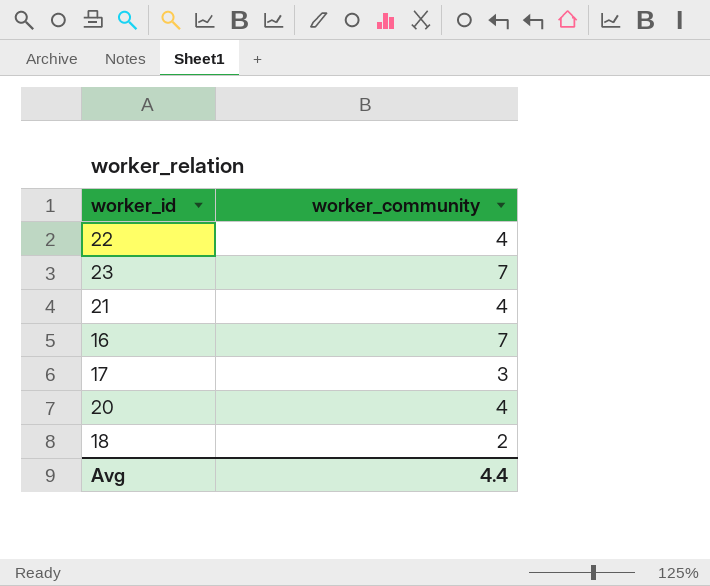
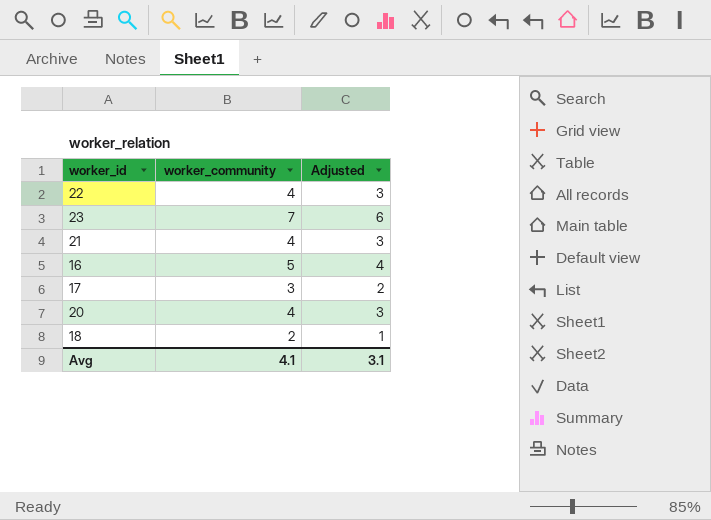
column Adjusted | formula: none -> [worker_community] - 1
16 | worker_community: 7 -> 5
Avg | worker_community: 4.4 -> 4.1

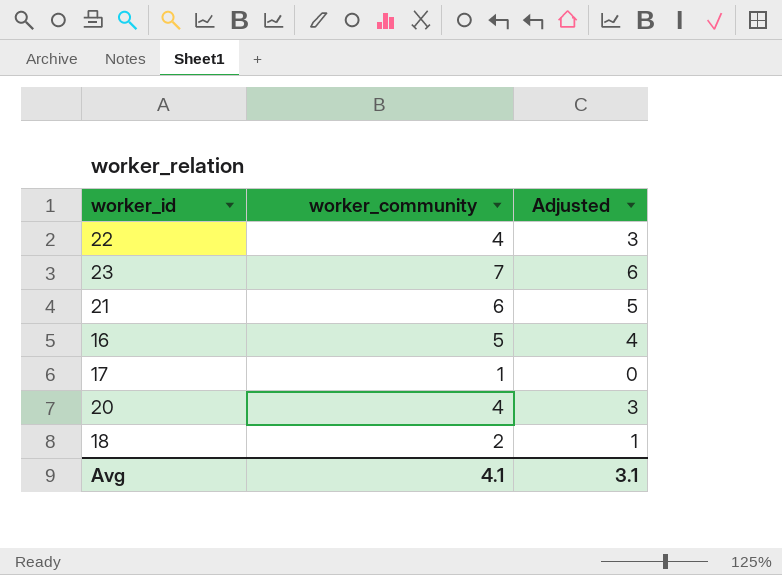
21 | worker_community: 4 -> 6
21 | Adjusted: 3 -> 5
17 | worker_community: 3 -> 1
17 | Adjusted: 2 -> 0

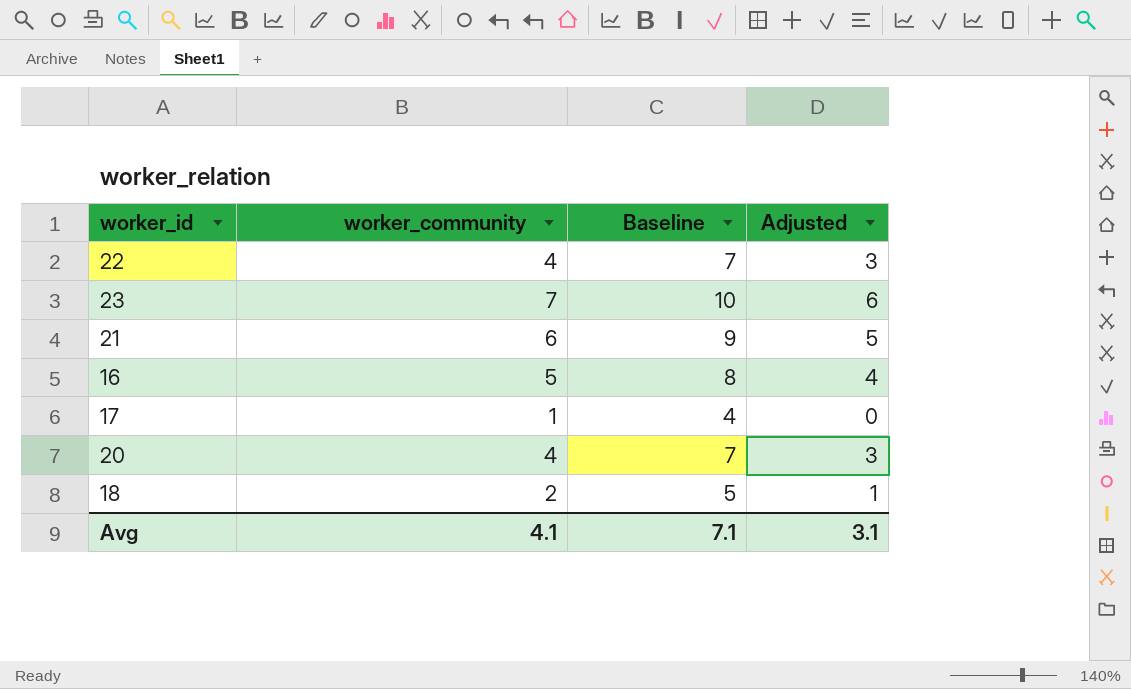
column Baseline | formula: none -> [worker_community] + 3

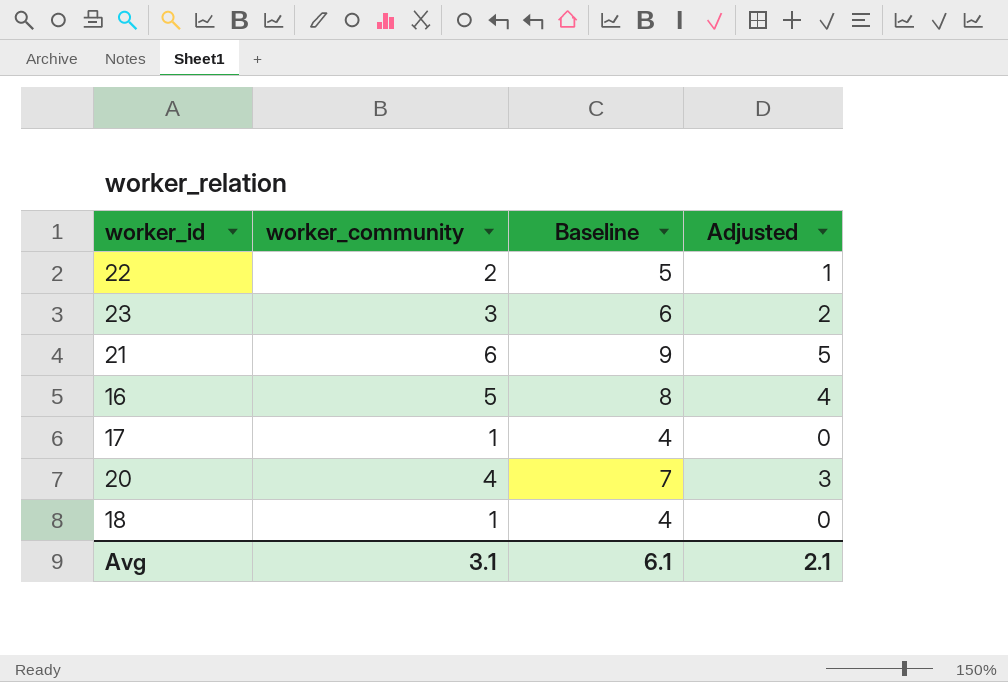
22 | worker_community: 4 -> 2
22 | Baseline: 7 -> 5
22 | Adjusted: 3 -> 1
23 | worker_community: 7 -> 3
23 | Baseline: 10 -> 6
23 | Adjusted: 6 -> 2
18 | worker_community: 2 -> 1
18 | Baseline: 5 -> 4
18 | Adjusted: 1 -> 0
Avg | worker_community: 4.1 -> 3.1
Avg | Baseline: 7.1 -> 6.1
Avg | Adjusted: 3.1 -> 2.1

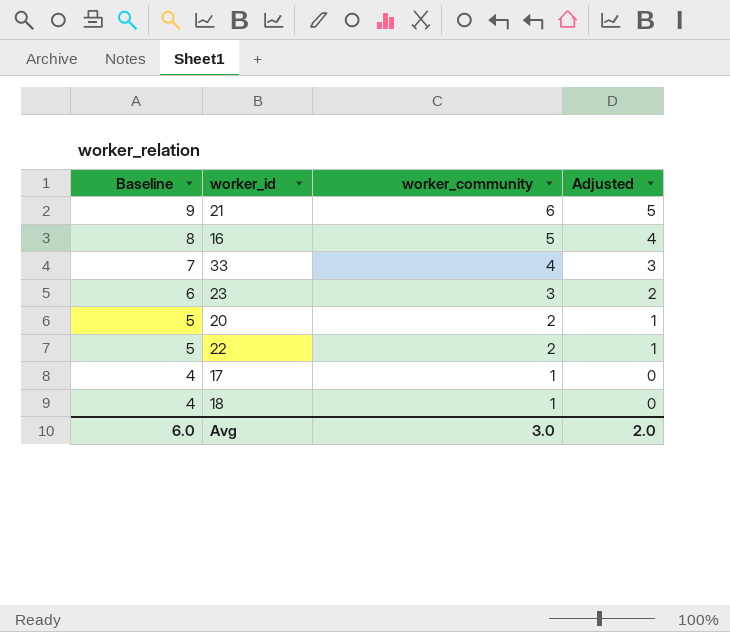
row order: none -> Baseline descending
column Baseline | position: 3 -> 1
row 33: none -> 7 | 4 | 3
20 | Baseline: 7 -> 5
20 | worker_community: 4 -> 2
20 | Adjusted: 3 -> 1
Avg | Baseline: 6.1 -> 6.0
Avg | worker_community: 3.1 -> 3.0
Avg | Adjusted: 2.1 -> 2.0

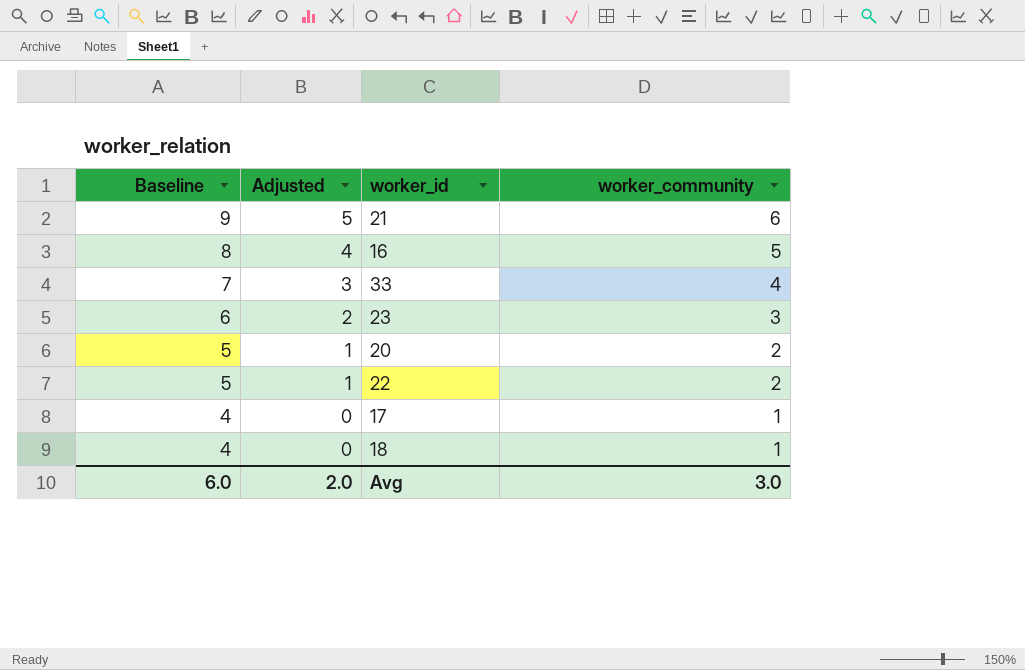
column Adjusted | position: 4 -> 2

